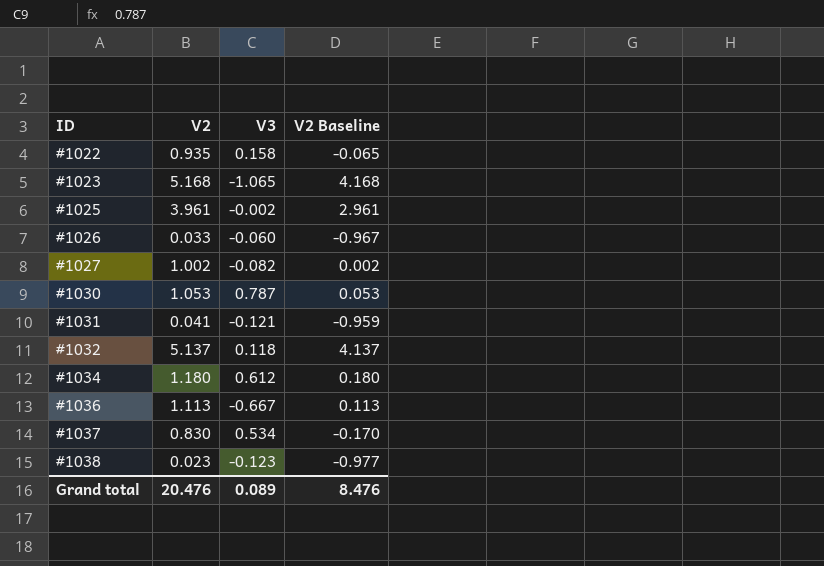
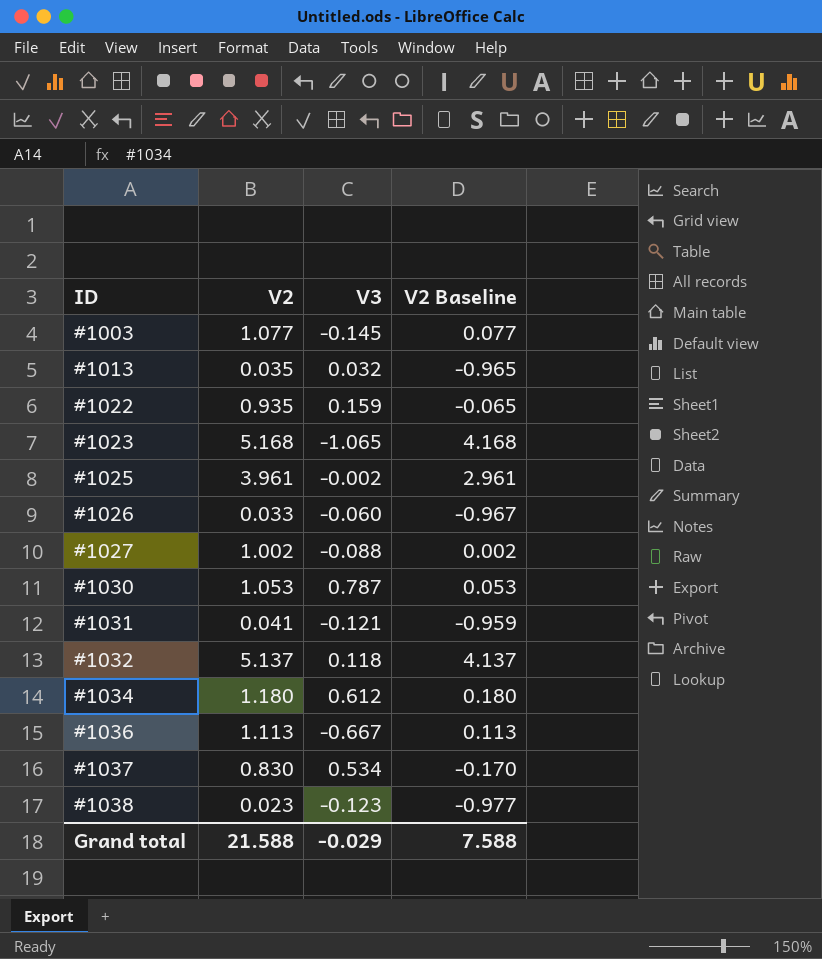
row #1003: none -> 1.077 | -0.145 | 0.077
row #1013: none -> 0.035 | 0.032 | -0.965
#1022 | V3: 0.158 -> 0.159
#1027 | V3: -0.082 -> -0.088
Grand total | V2: 20.476 -> 21.588
Grand total | V3: 0.089 -> -0.029
Grand total | V2 Baseline: 8.476 -> 7.588

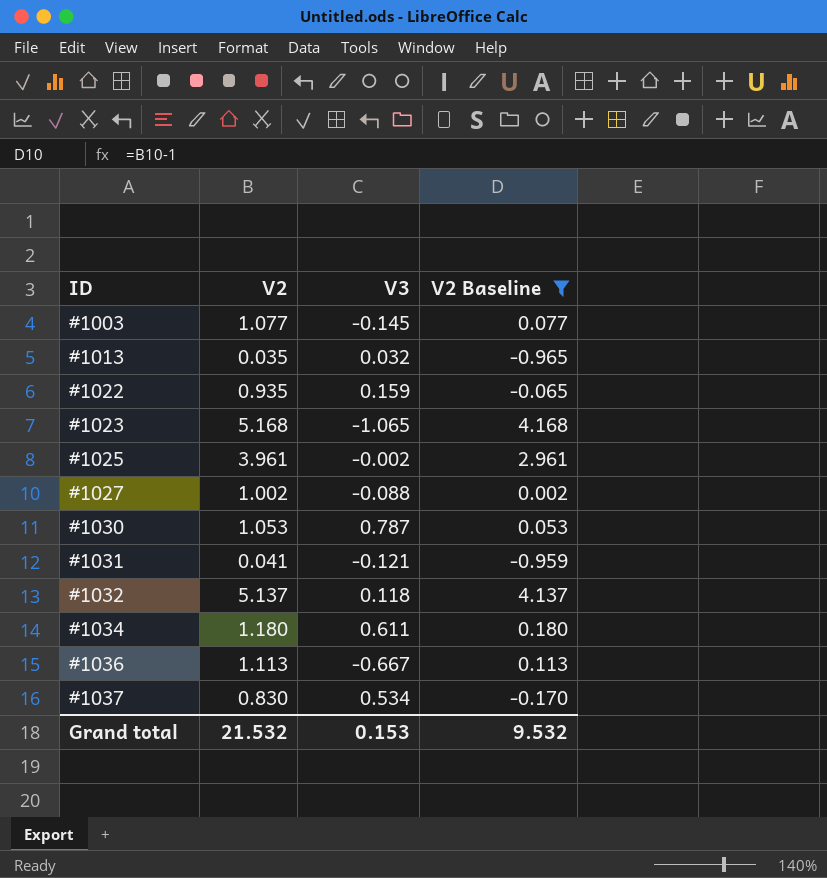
filter: none -> V2 Baseline >= -0.965
#1034 | V3: 0.612 -> 0.611
Grand total | V2: 21.588 -> 21.532
Grand total | V3: -0.029 -> 0.153
Grand total | V2 Baseline: 7.588 -> 9.532

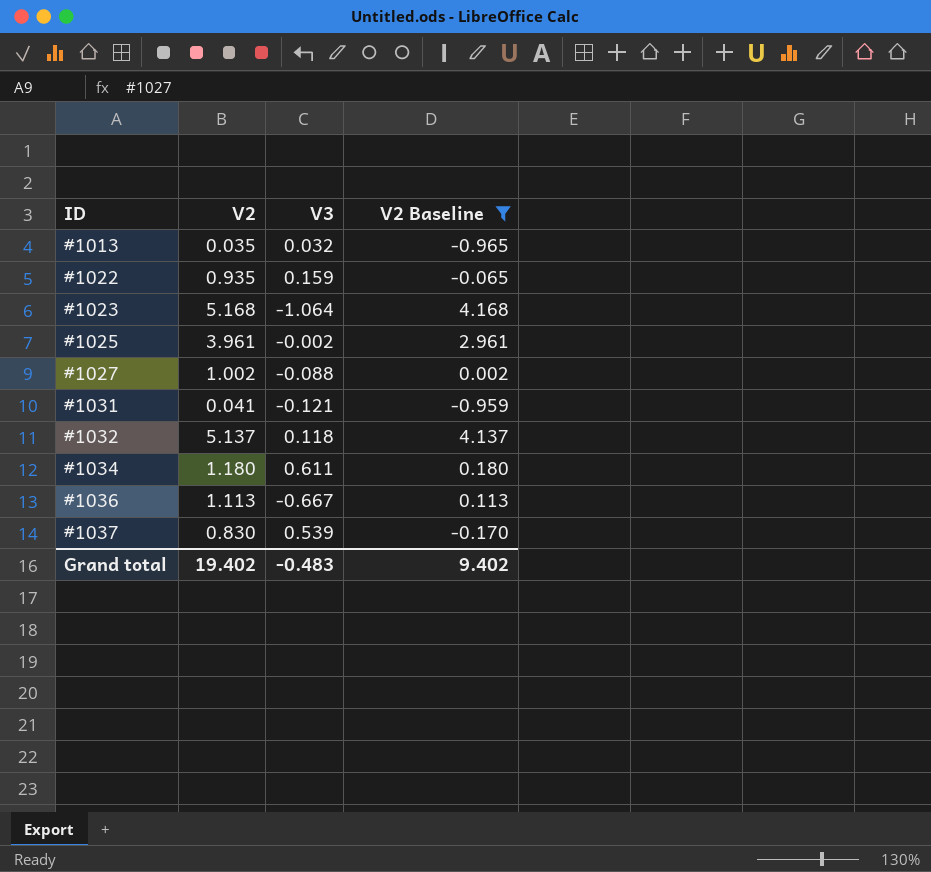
row #1003: 1.077 | -0.145 | 0.077 -> none
row #1030: 1.053 | 0.787 | 0.053 -> none
#1023 | V3: -1.065 -> -1.064
#1037 | V3: 0.534 -> 0.539
Grand total | V2: 21.532 -> 19.402
Grand total | V3: 0.153 -> -0.483
Grand total | V2 Baseline: 9.532 -> 9.402

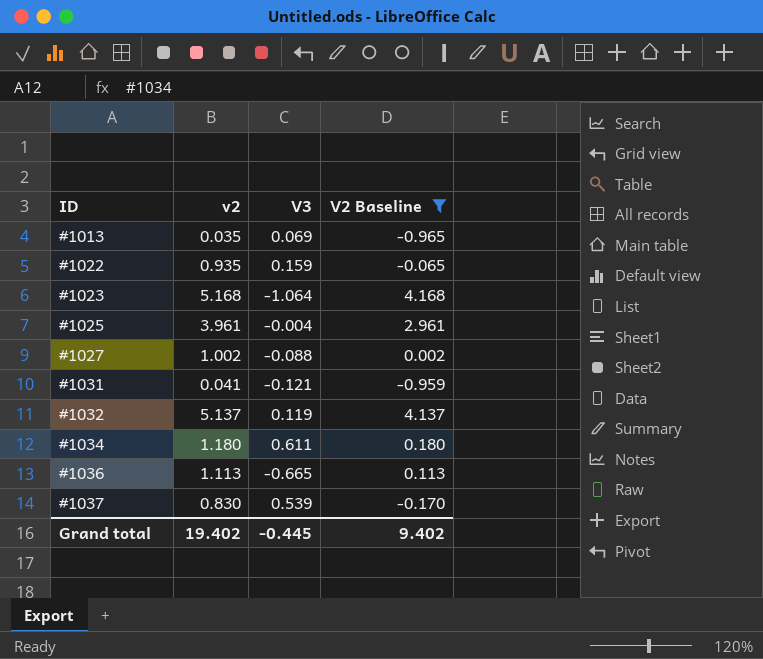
column name: V2 -> v2
#1013 | V3: 0.032 -> 0.069
#1025 | V3: -0.002 -> -0.004
#1032 | V3: 0.118 -> 0.119
#1036 | V3: -0.667 -> -0.665
Grand total | V3: -0.483 -> -0.445

